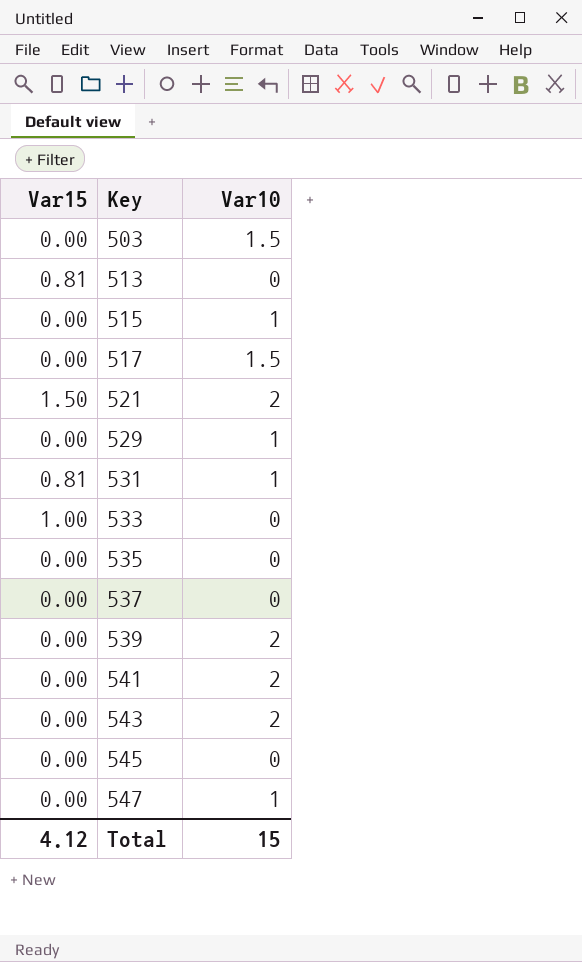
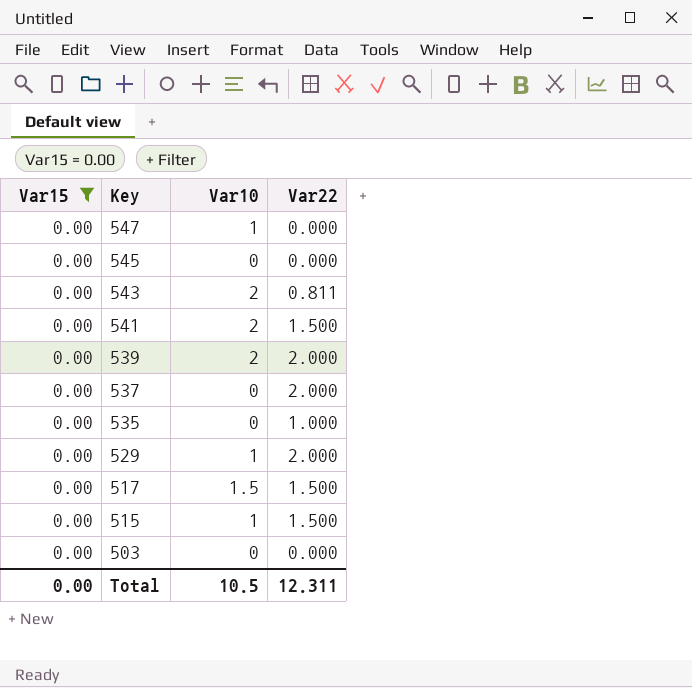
filter: none -> Var15 = 0.00
row order: Key ascending -> Key descending
column Var22 | position: none -> 4
503 | Var10: 1.5 -> 0
Total | Var15: 4.12 -> 0.00
Total | Var10: 15 -> 10.5

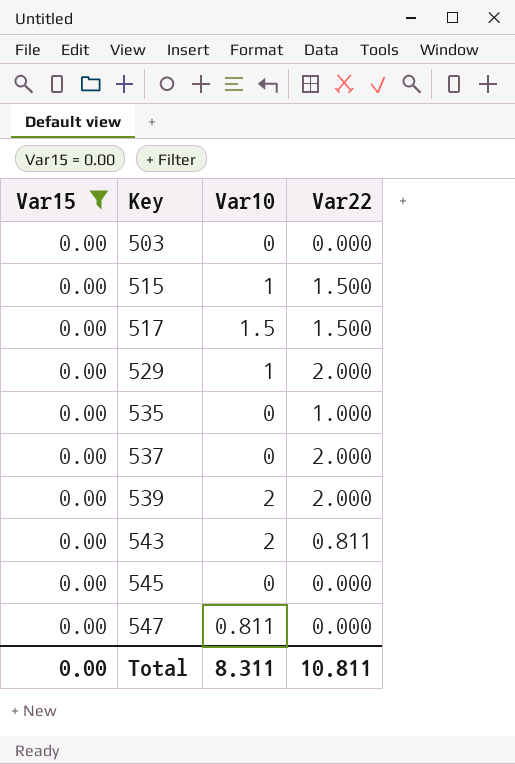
row order: Key descending -> Key ascending
row 541: 0.00 | 2 | 1.500 -> none
547 | Var10: 1 -> 0.811
Total | Var10: 10.5 -> 8.311
Total | Var22: 12.311 -> 10.811

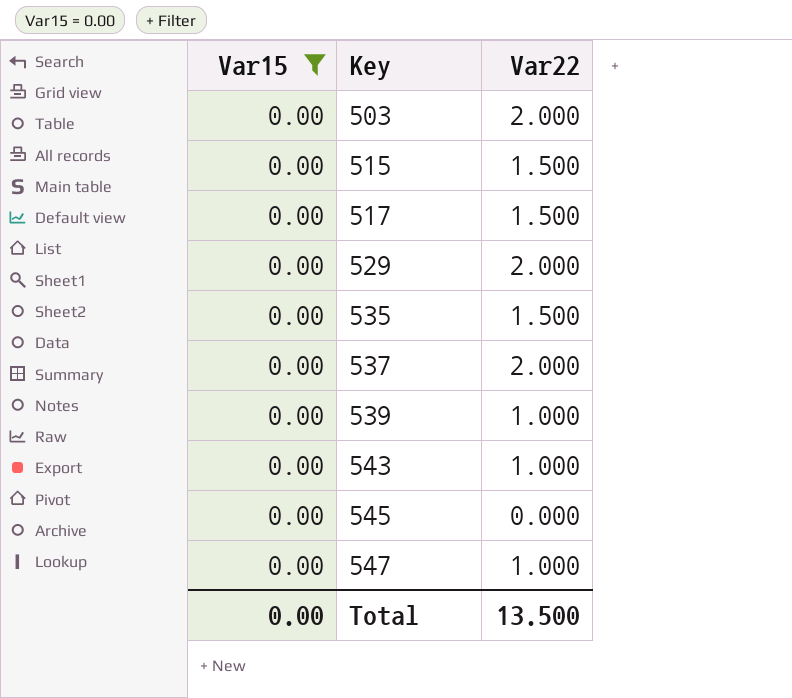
column Var10 | position: 3 -> none
503 | Var22: 0.000 -> 2.000
535 | Var22: 1.000 -> 1.500
539 | Var22: 2.000 -> 1.000
543 | Var22: 0.811 -> 1.000
547 | Var22: 0.000 -> 1.000
Total | Var22: 10.811 -> 13.500

